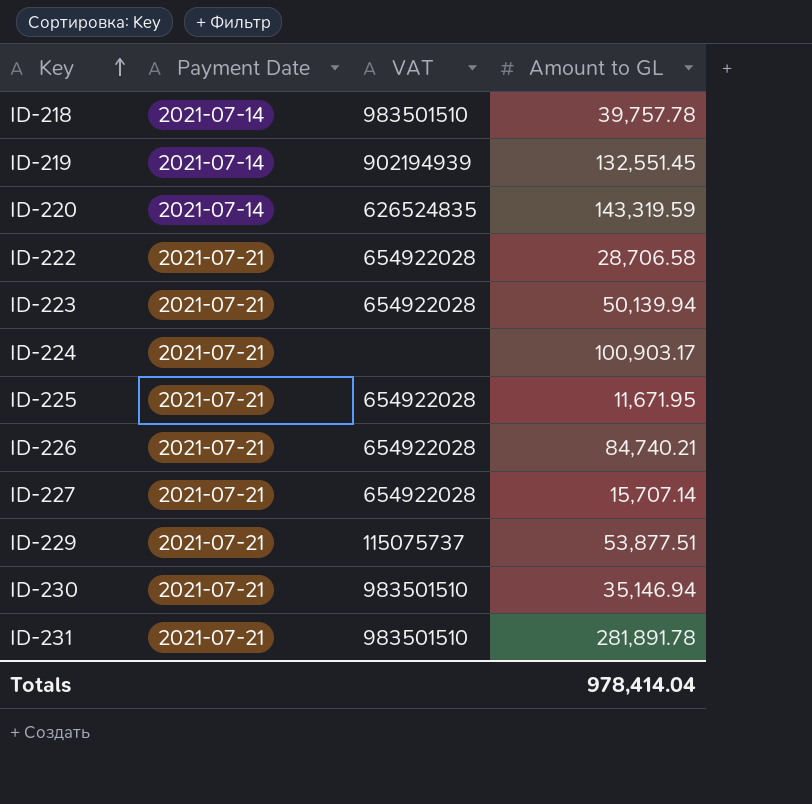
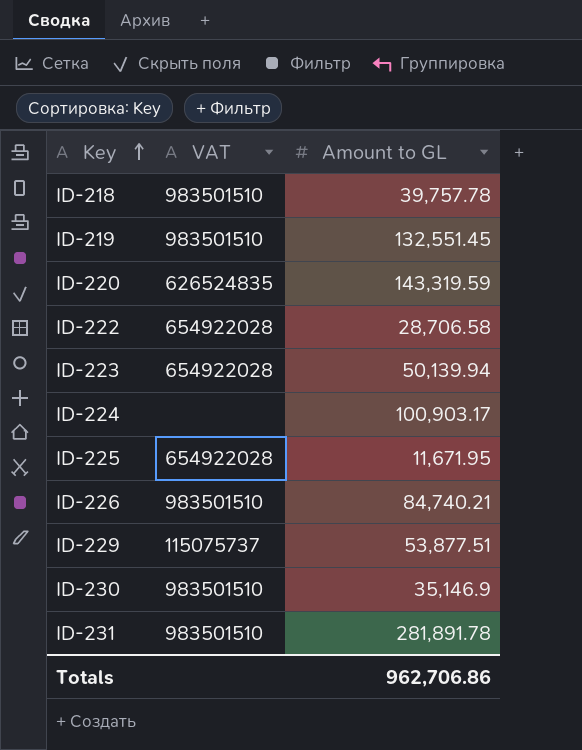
column Payment Date | position: 2 -> none
row ID-227: 2021-07-21 | 654922028 | 15,707.14 -> none
ID-219 | VAT: 902194939 -> 983501510
ID-226 | VAT: 654922028 -> 983501510
ID-230 | Amount to GL: 35,146.94 -> 35,146.9
Totals | Amount to GL: 978,414.04 -> 962,706.86

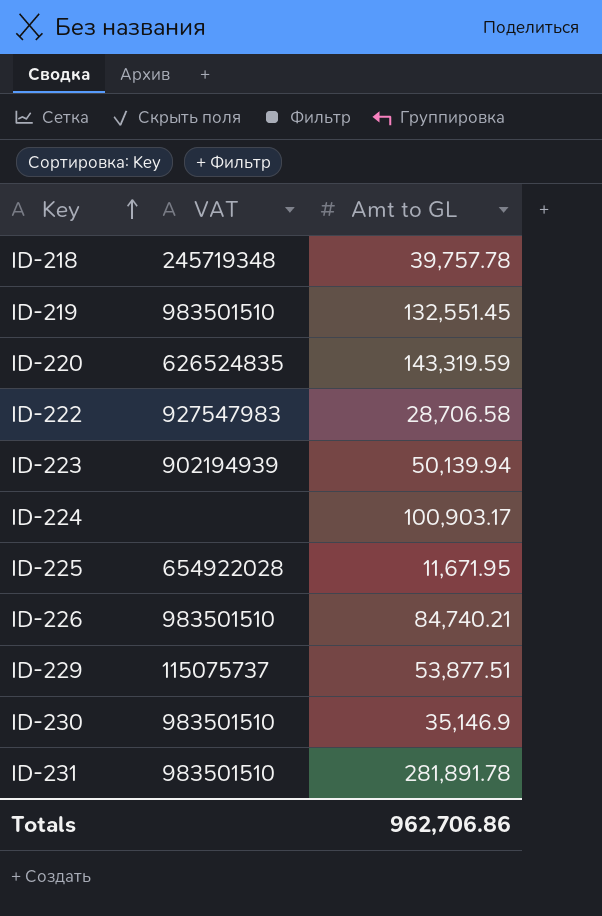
column name: Amount to GL -> Amt to GL
ID-218 | VAT: 983501510 -> 245719348
ID-222 | VAT: 654922028 -> 927547983
ID-223 | VAT: 654922028 -> 902194939

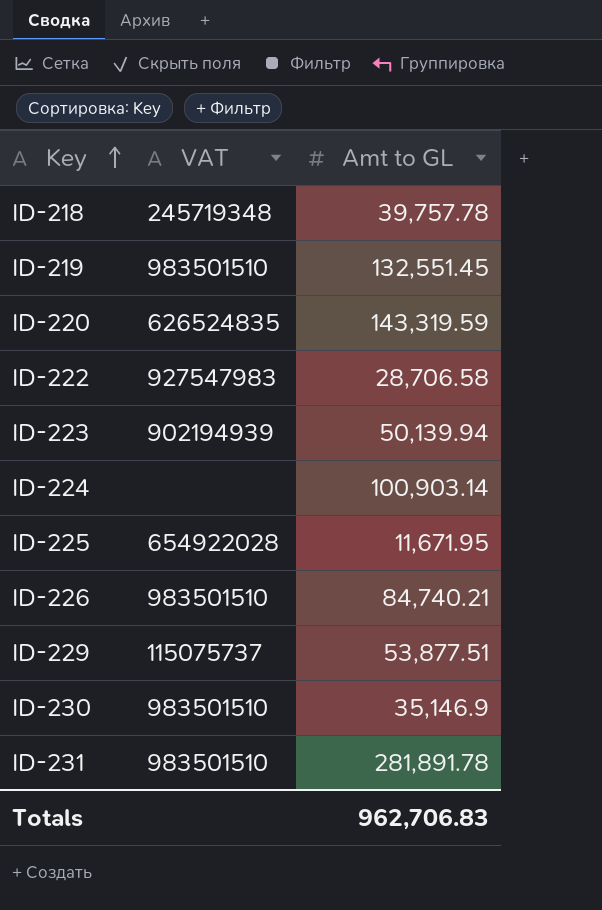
ID-224 | Amt to GL: 100,903.17 -> 100,903.14
Totals | Amt to GL: 962,706.86 -> 962,706.83

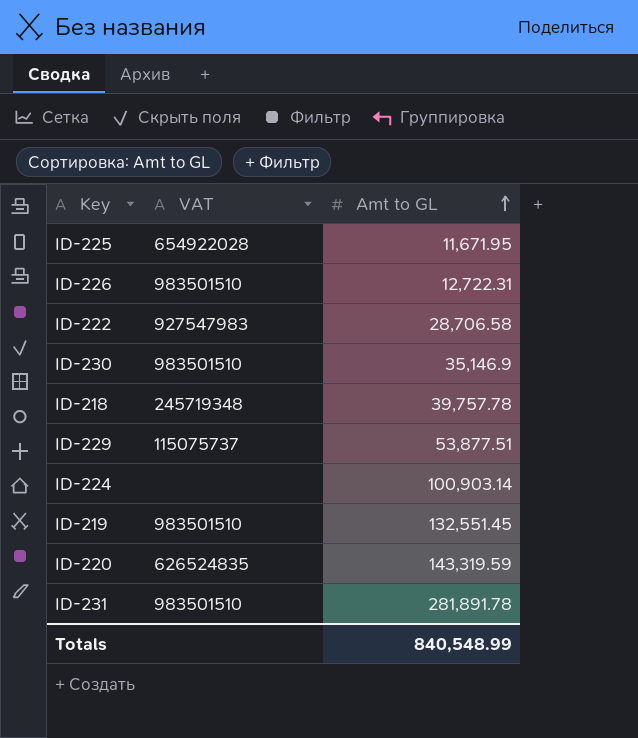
row order: Key ascending -> Amt to GL ascending
row ID-223: 902194939 | 50,139.94 -> none
ID-226 | Amt to GL: 84,740.21 -> 12,722.31
Totals | Amt to GL: 962,706.83 -> 840,548.99

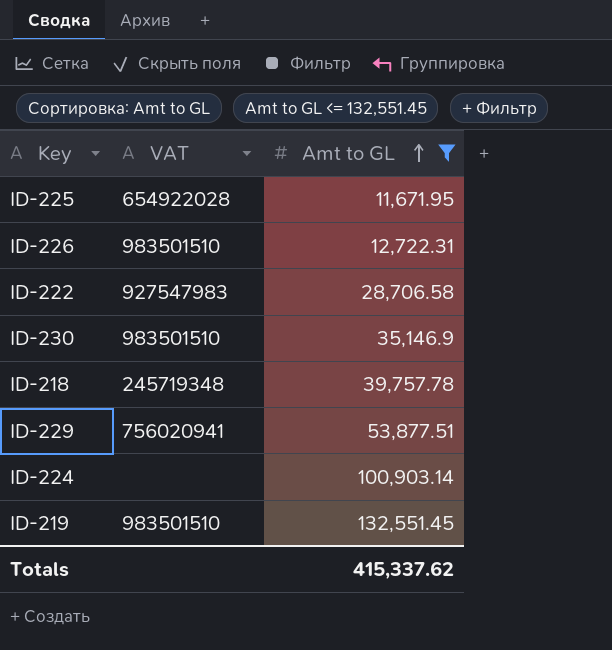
filter: none -> Amt to GL <= 132,551.45
ID-229 | VAT: 115075737 -> 756020941
Totals | Amt to GL: 840,548.99 -> 415,337.62

